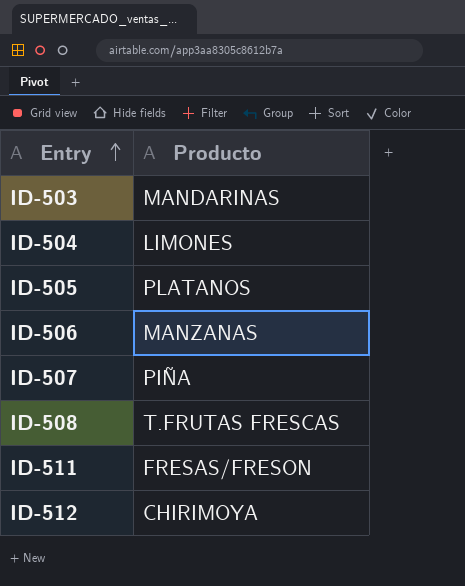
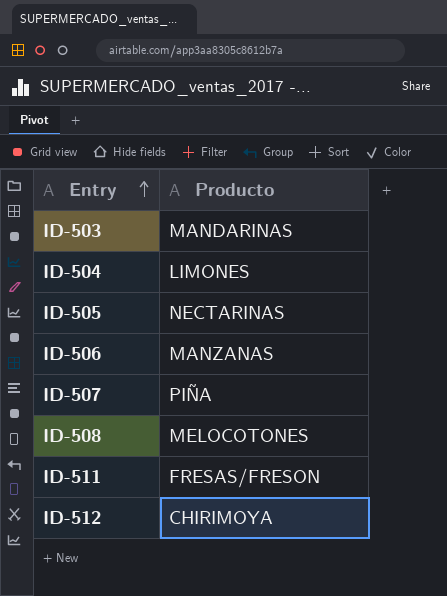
ID-505 | Producto: PLATANOS -> NECTARINAS
ID-508 | Producto: T.FRUTAS FRESCAS -> MELOCOTONES

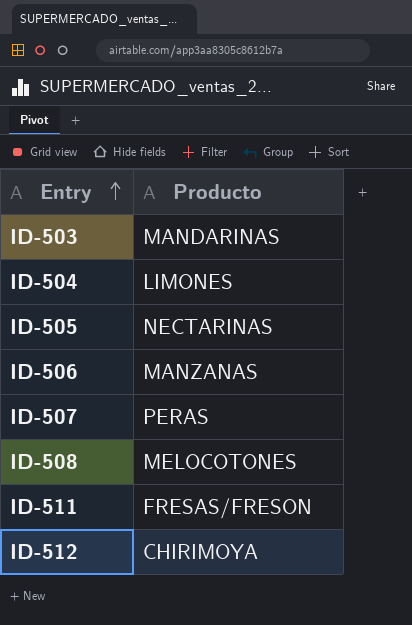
ID-507 | Producto: PIÑA -> PERAS

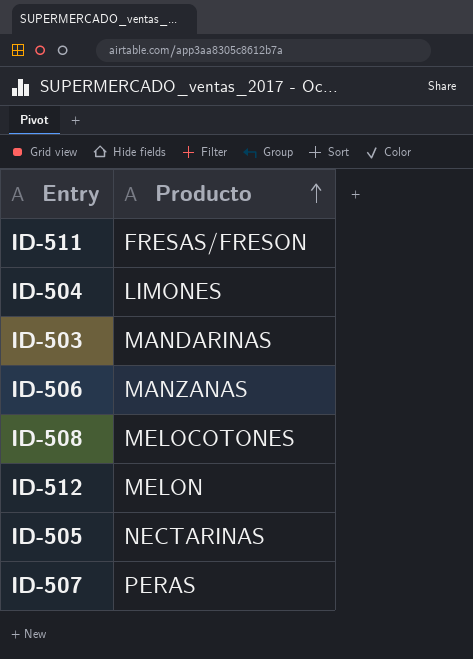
row order: Entry ascending -> Producto ascending
ID-512 | Producto: CHIRIMOYA -> MELON

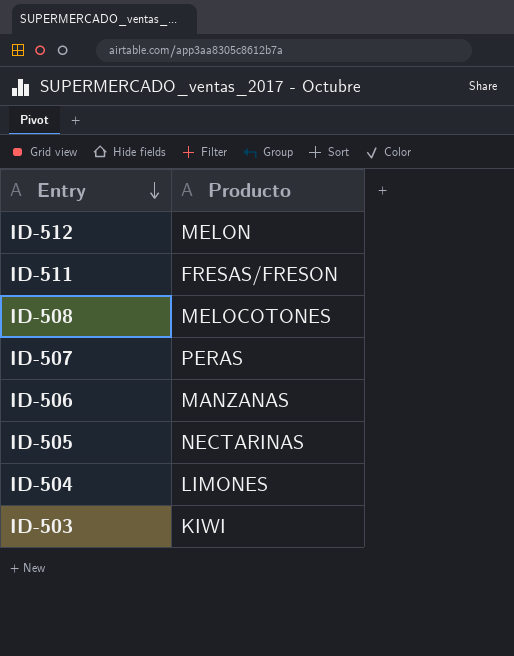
row order: Producto ascending -> Entry descending
ID-503 | Producto: MANDARINAS -> KIWI

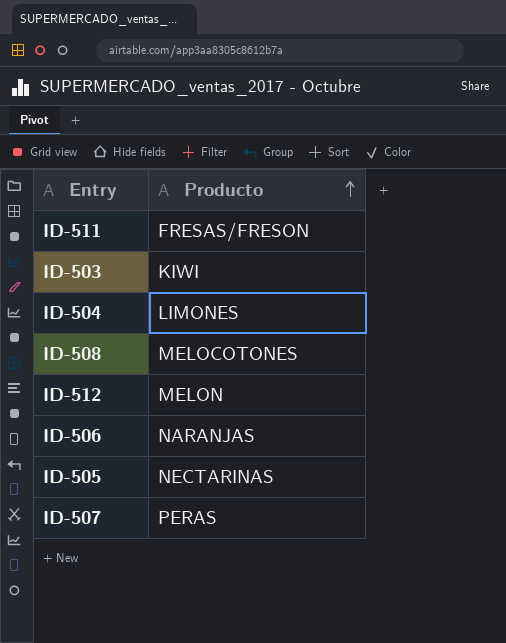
row order: Entry descending -> Producto ascending
ID-506 | Producto: MANZANAS -> NARANJAS

